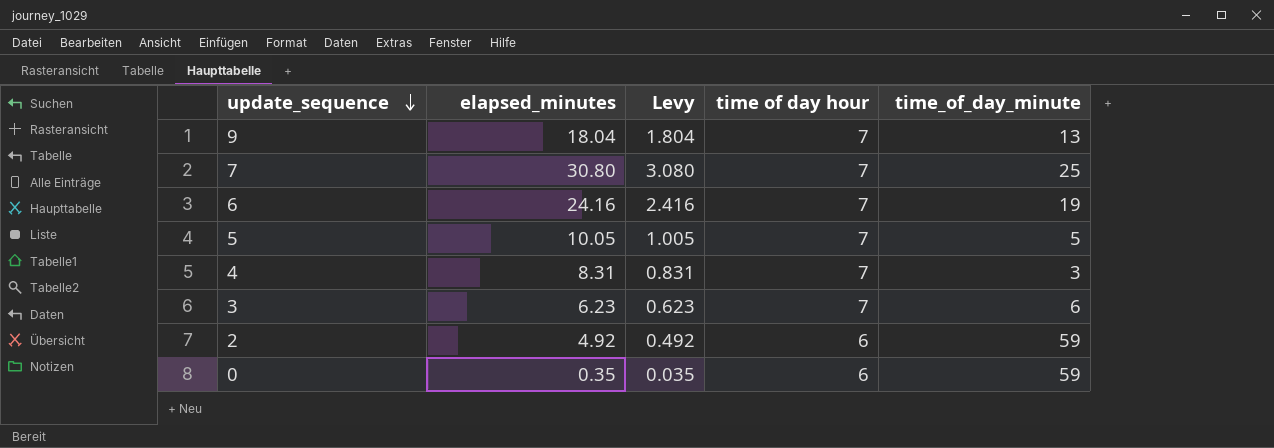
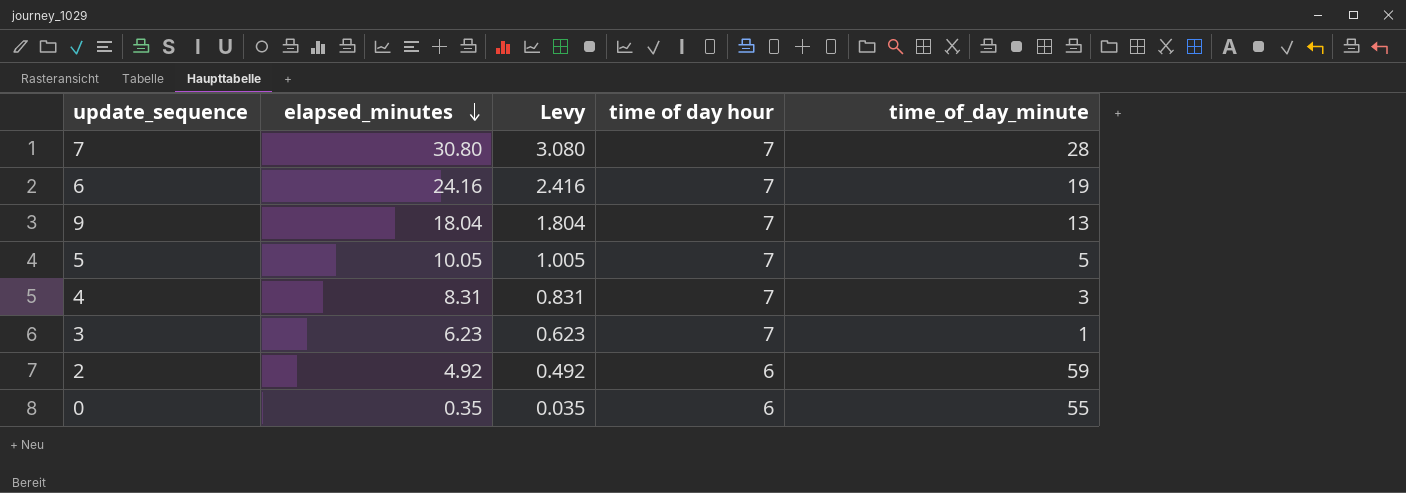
row order: update_sequence descending -> elapsed_minutes descending
7 | time_of_day_minute: 25 -> 28
3 | time_of_day_minute: 6 -> 1
0 | time_of_day_minute: 59 -> 55

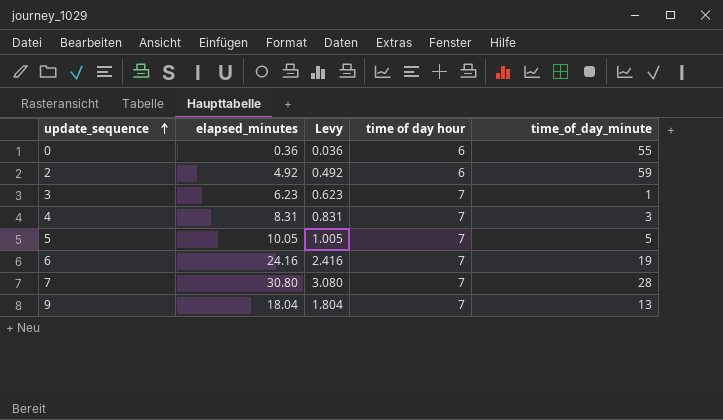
row order: elapsed_minutes descending -> update_sequence ascending
0 | elapsed_minutes: 0.35 -> 0.36
0 | Levy: 0.035 -> 0.036

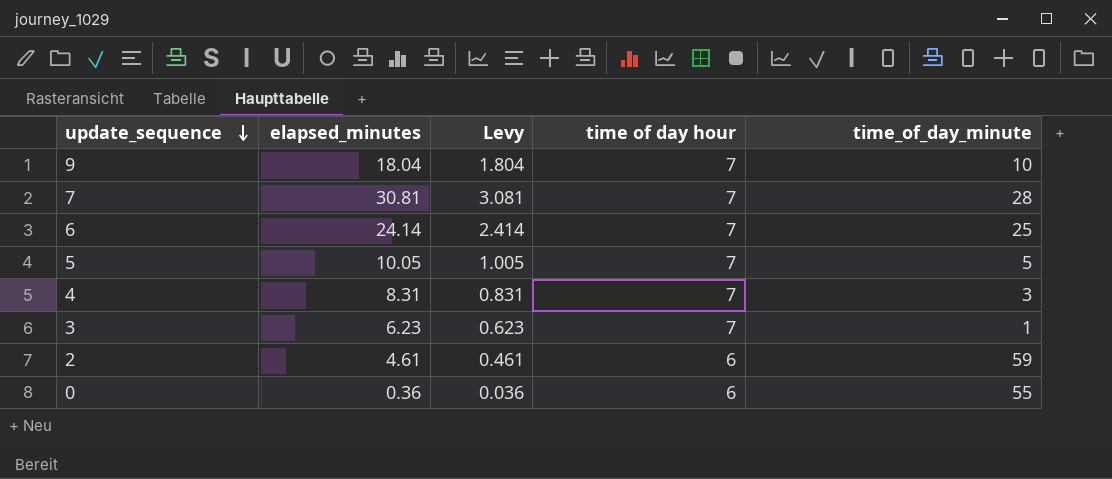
row order: update_sequence ascending -> update_sequence descending
9 | time_of_day_minute: 13 -> 10
7 | elapsed_minutes: 30.80 -> 30.81
7 | Levy: 3.080 -> 3.081
6 | elapsed_minutes: 24.16 -> 24.14
6 | Levy: 2.416 -> 2.414
6 | time_of_day_minute: 19 -> 25
2 | elapsed_minutes: 4.92 -> 4.61
2 | Levy: 0.492 -> 0.461

